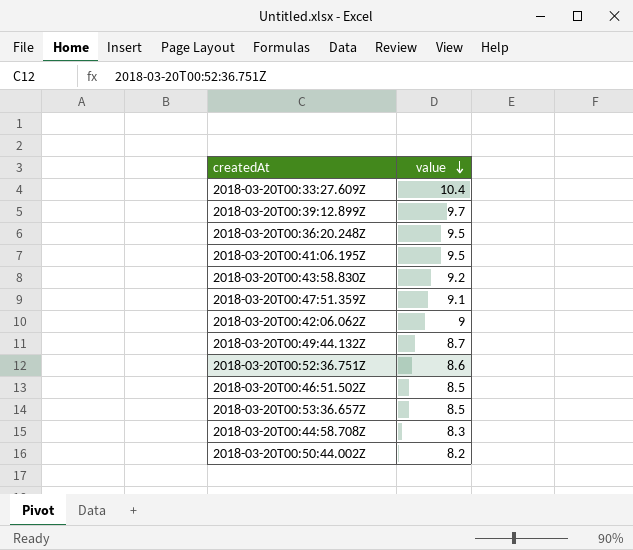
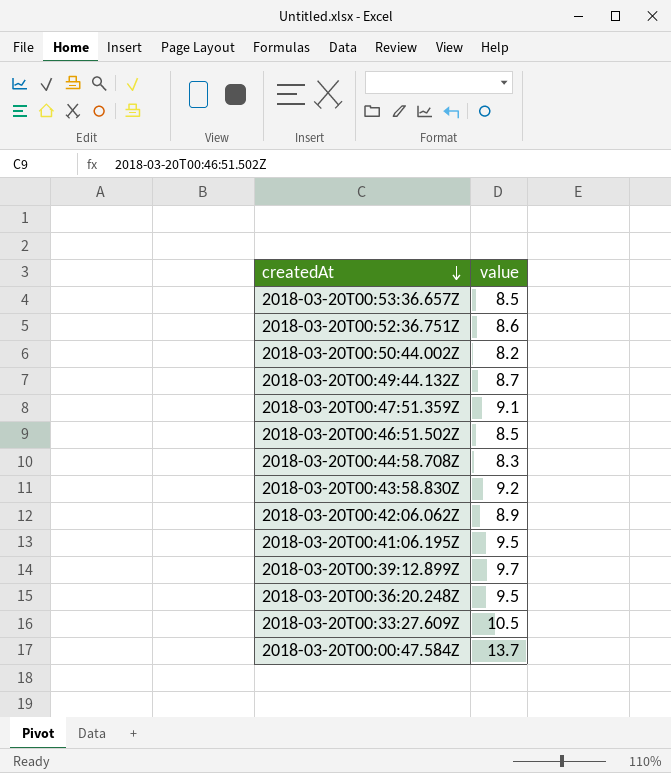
row order: value descending -> createdAt descending
2018-03-20T00:42:06.062Z | value: 9 -> 8.9
2018-03-20T00:33:27.609Z | value: 10.4 -> 10.5
row 2018-03-20T00:00:47.584Z: none -> 13.7

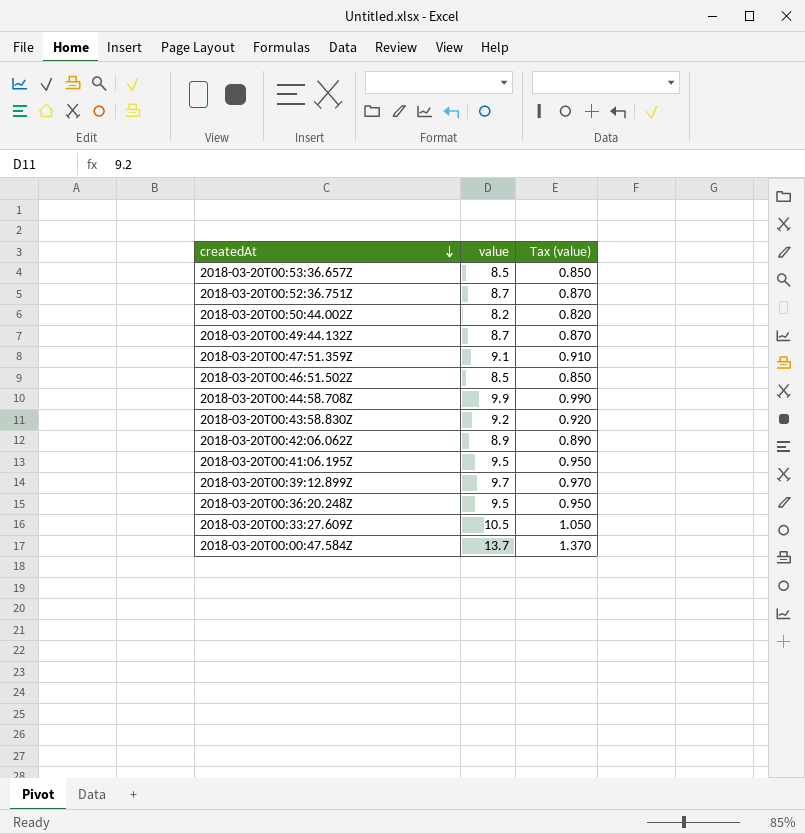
column Tax (value) | formula: none -> [value] * 0.1
2018-03-20T00:52:36.751Z | value: 8.6 -> 8.7
2018-03-20T00:44:58.708Z | value: 8.3 -> 9.9

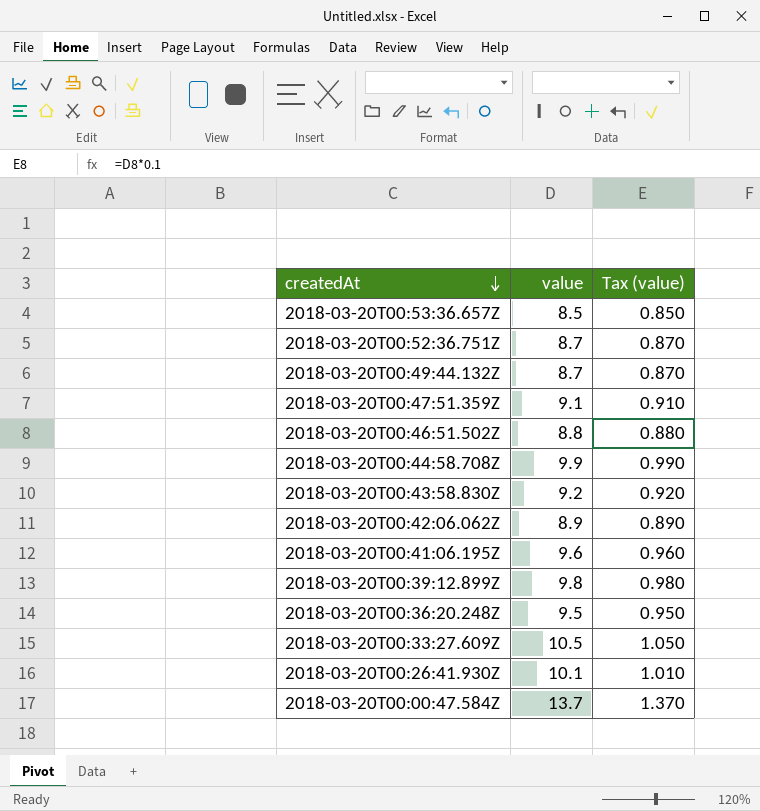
row 2018-03-20T00:50:44.002Z: 8.2 | 0.820 -> none
2018-03-20T00:46:51.502Z | value: 8.5 -> 8.8
2018-03-20T00:46:51.502Z | Tax (value): 0.850 -> 0.880
2018-03-20T00:41:06.195Z | value: 9.5 -> 9.6
2018-03-20T00:41:06.195Z | Tax (value): 0.950 -> 0.960
2018-03-20T00:39:12.899Z | value: 9.7 -> 9.8
2018-03-20T00:39:12.899Z | Tax (value): 0.970 -> 0.980
row 2018-03-20T00:26:41.930Z: none -> 10.1 | 1.010

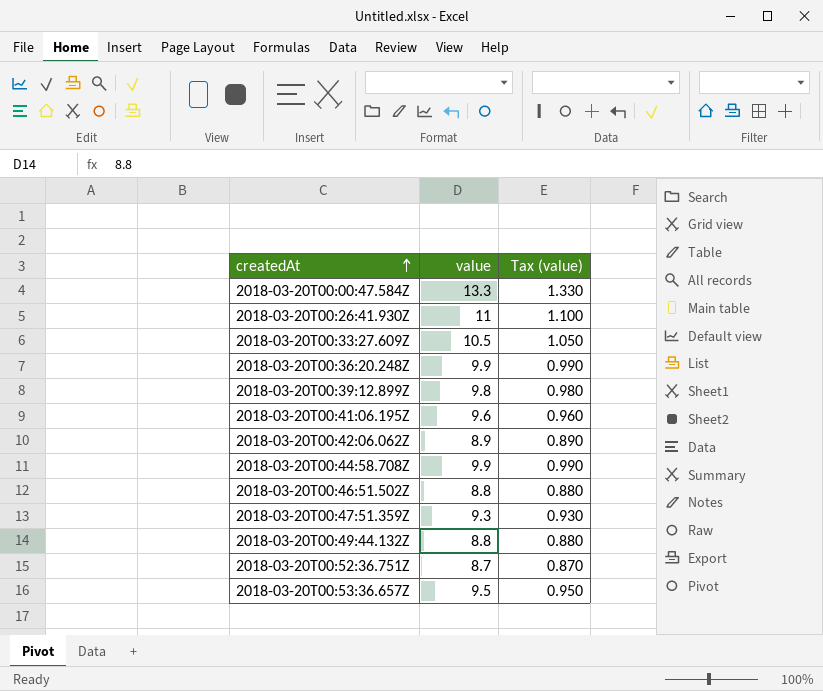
row order: createdAt descending -> createdAt ascending
row 2018-03-20T00:43:58.830Z: 9.2 | 0.920 -> none
2018-03-20T00:00:47.584Z | value: 13.7 -> 13.3
2018-03-20T00:00:47.584Z | Tax (value): 1.370 -> 1.330
2018-03-20T00:26:41.930Z | value: 10.1 -> 11
2018-03-20T00:26:41.930Z | Tax (value): 1.010 -> 1.100
2018-03-20T00:36:20.248Z | value: 9.5 -> 9.9
2018-03-20T00:36:20.248Z | Tax (value): 0.950 -> 0.990
2018-03-20T00:47:51.359Z | value: 9.1 -> 9.3
2018-03-20T00:47:51.359Z | Tax (value): 0.910 -> 0.930
2018-03-20T00:49:44.132Z | value: 8.7 -> 8.8
2018-03-20T00:49:44.132Z | Tax (value): 0.870 -> 0.880
2018-03-20T00:53:36.657Z | value: 8.5 -> 9.5
2018-03-20T00:53:36.657Z | Tax (value): 0.850 -> 0.950

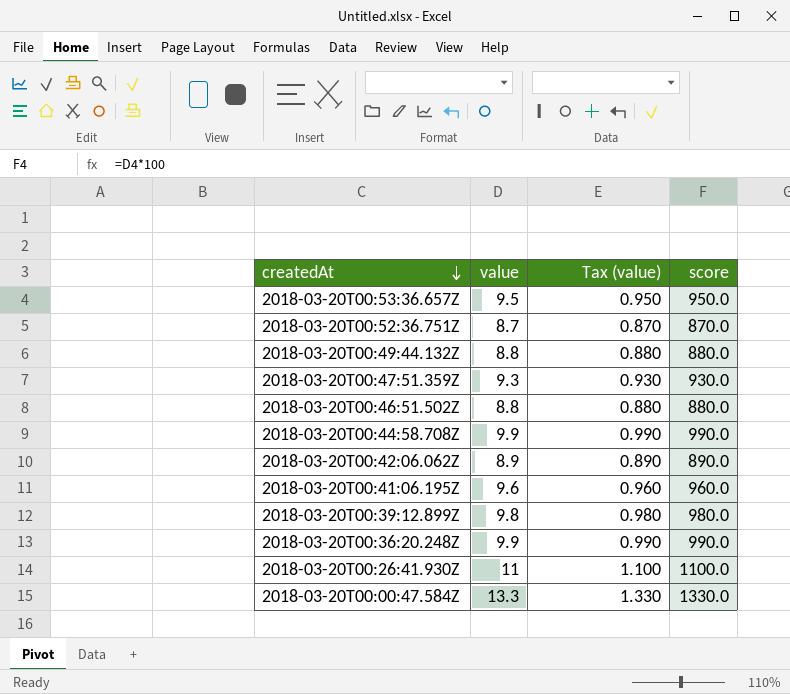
row order: createdAt ascending -> createdAt descending
column score | formula: none -> [value] * 100
row 2018-03-20T00:33:27.609Z: 10.5 | 1.050 -> none

